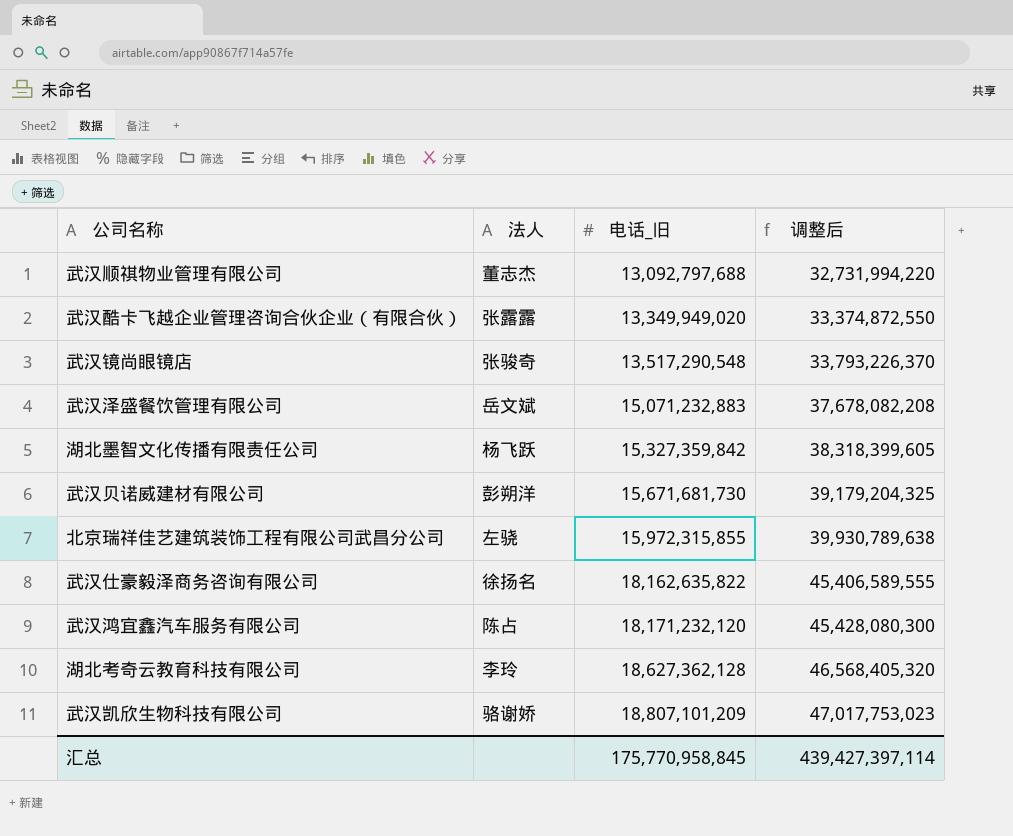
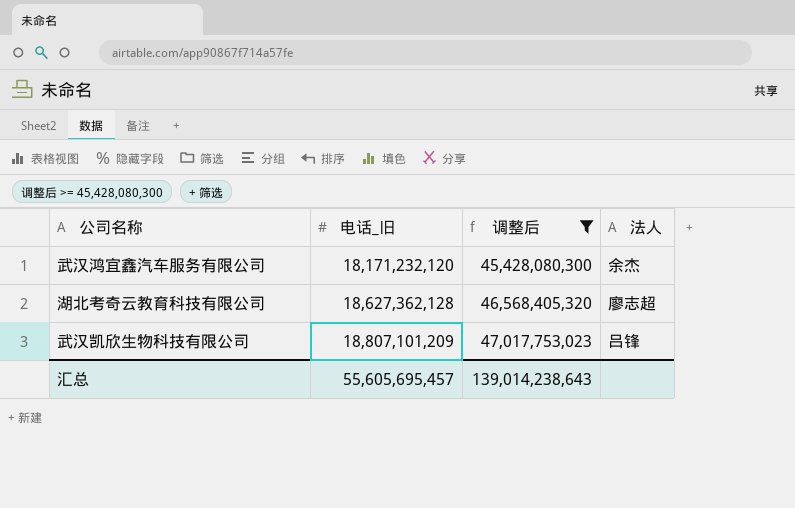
filter: none -> 调整后 >= 45,428,080,300
column 法人 | position: 2 -> 4
武汉鸿宜鑫汽车服务有限公司 | 法人: 陈占 -> 余杰
湖北考奇云教育科技有限公司 | 法人: 李玲 -> 廖志超
武汉凯欣生物科技有限公司 | 法人: 骆谢娇 -> 吕锋
汇总 | 电话_旧: 175,770,958,845 -> 55,605,695,457
汇总 | 调整后: 439,427,397,114 -> 139,014,238,643

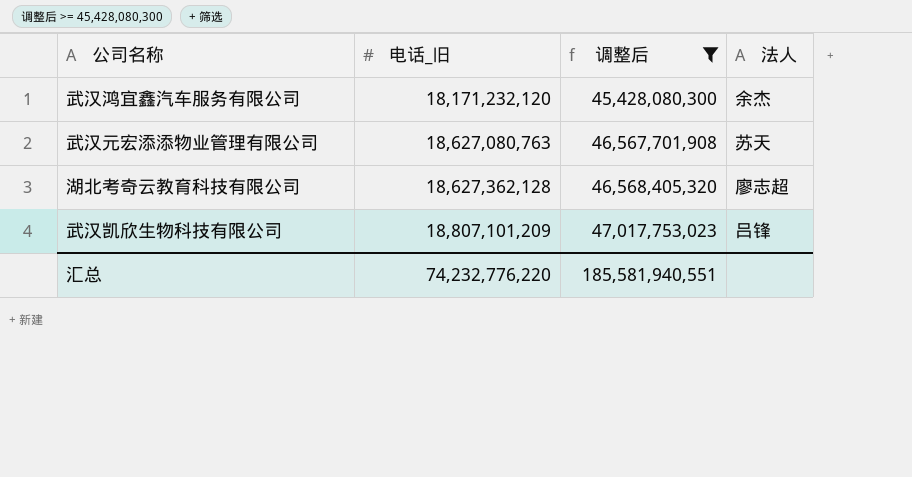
row 武汉元宏添添物业管理有限公司: none -> 18,627,080,763 | 46,567,701,908 | 苏天
汇总 | 电话_旧: 55,605,695,457 -> 74,232,776,220
汇总 | 调整后: 139,014,238,643 -> 185,581,940,551

